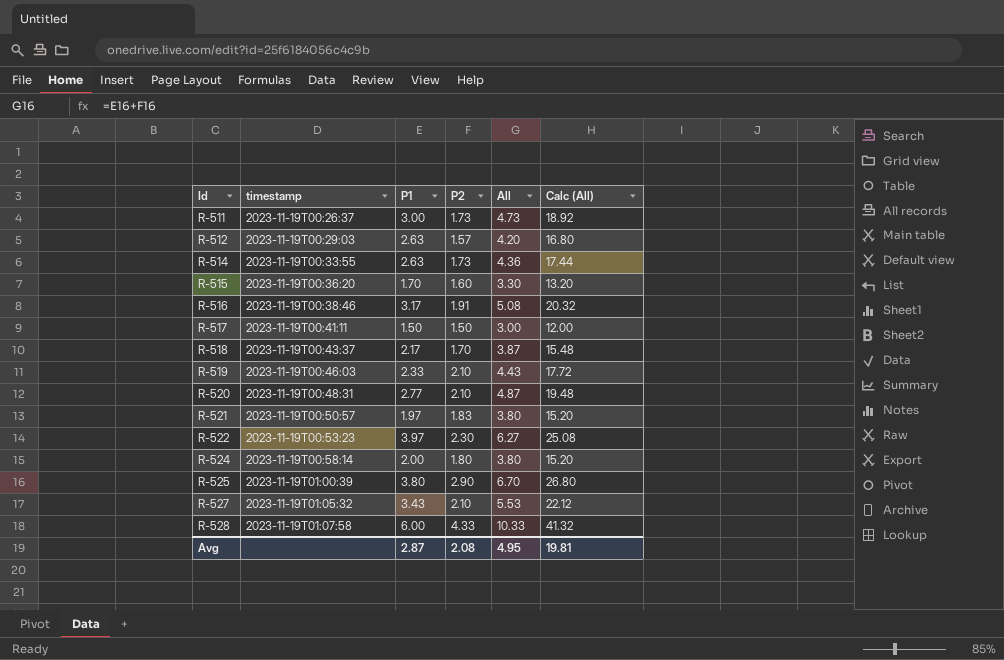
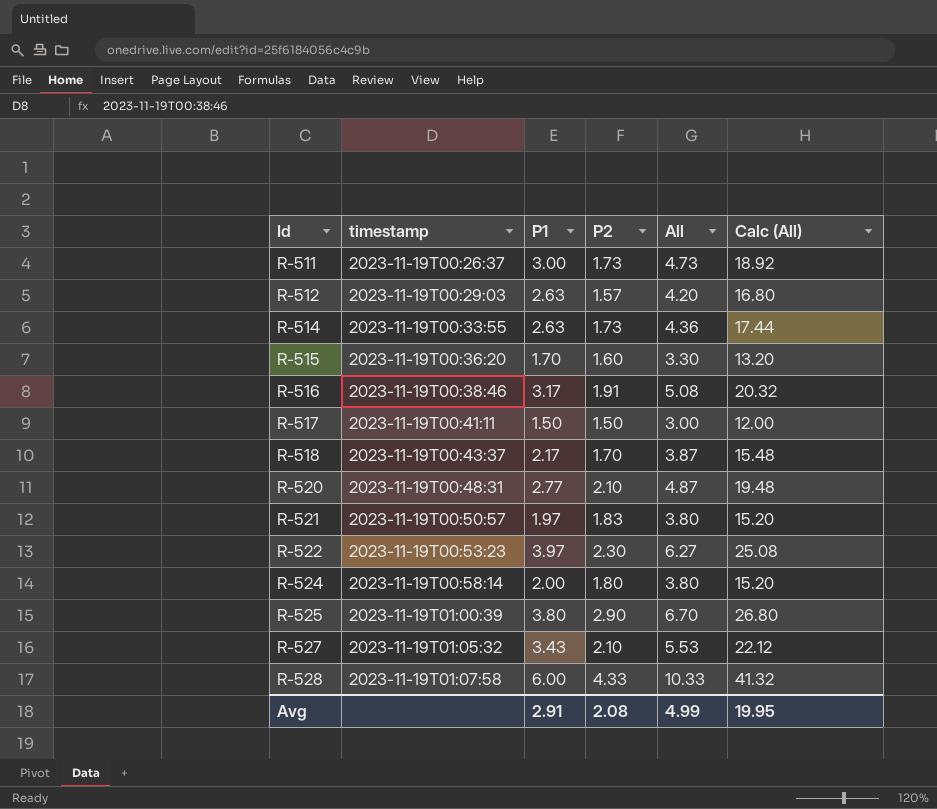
row R-519: 2023-11-19T00:46:03 | 2.33 | 2.10 | 4.43 | 17.72 -> none
Avg | P1: 2.87 -> 2.91
Avg | All: 4.95 -> 4.99
Avg | Calc (All): 19.81 -> 19.95

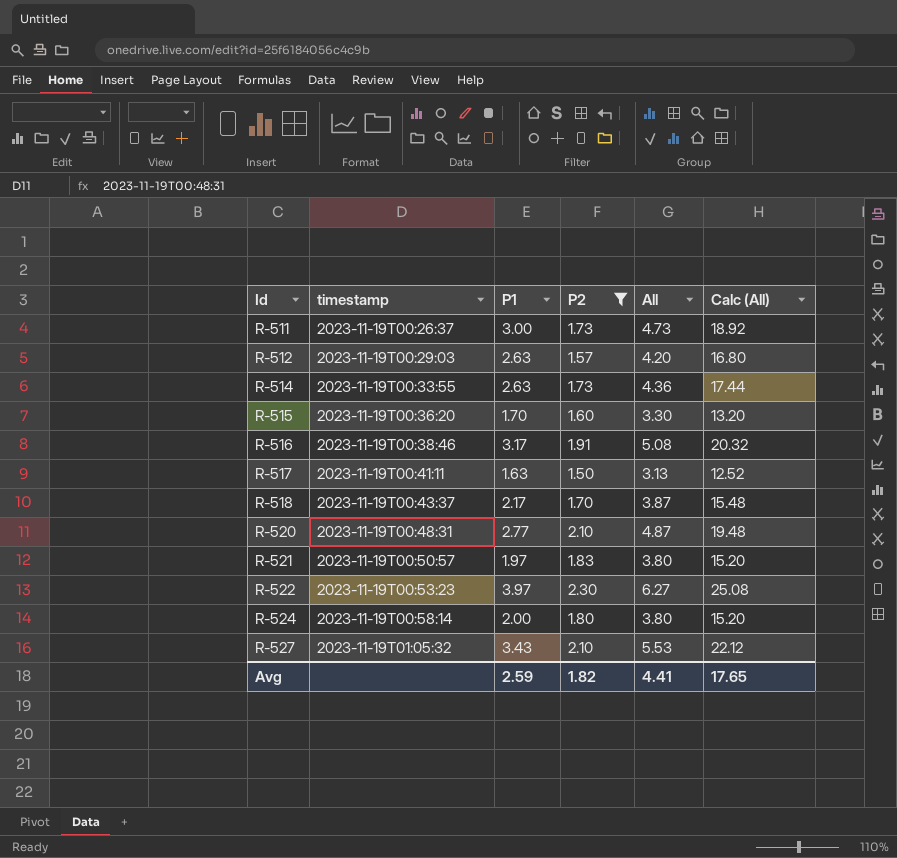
filter: none -> P2 <= 2.30
R-517 | P1: 1.50 -> 1.63
R-517 | All: 3.00 -> 3.13
R-517 | Calc (All): 12.00 -> 12.52
Avg | P1: 2.91 -> 2.59
Avg | P2: 2.08 -> 1.82
Avg | All: 4.99 -> 4.41
Avg | Calc (All): 19.95 -> 17.65

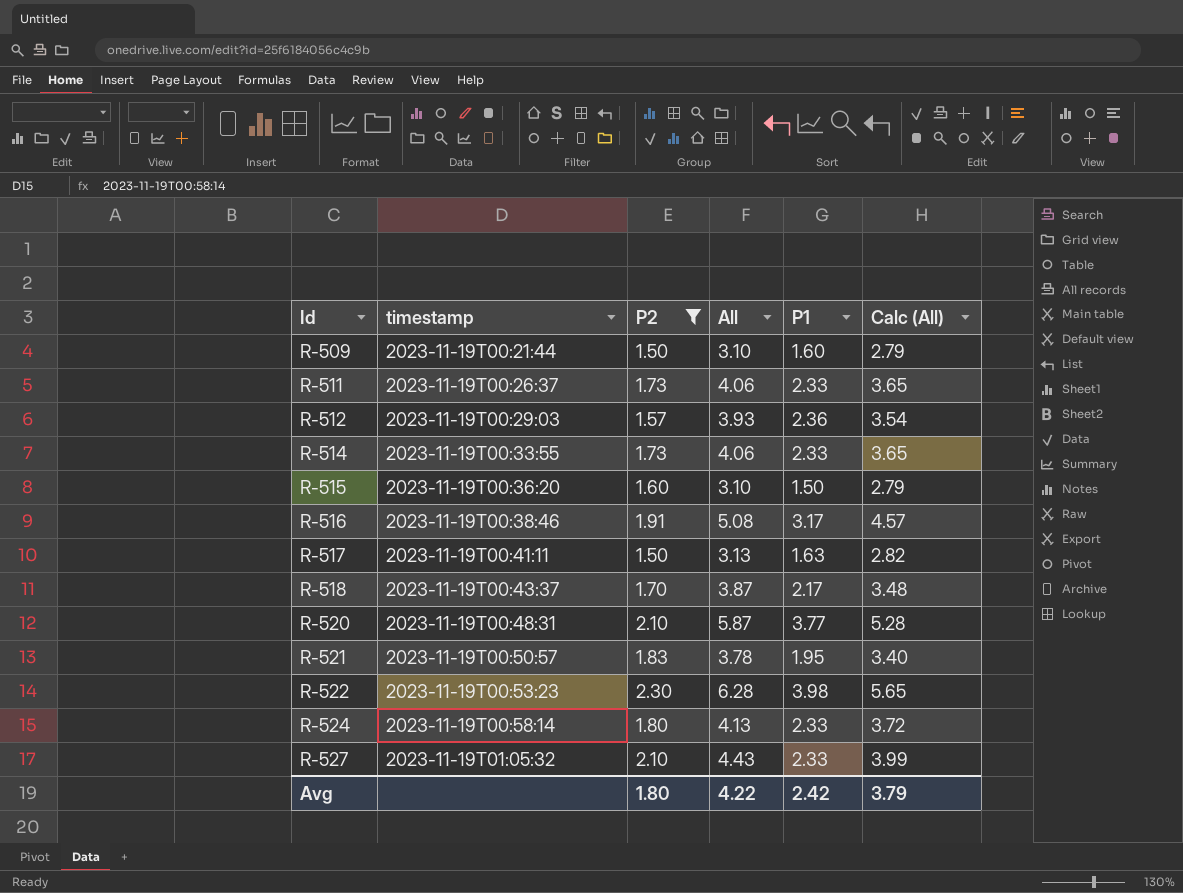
column P1 | position: 3 -> 5
column Calc (All) | formula: [All] * 4 -> [All] * 0.9
row R-509: none -> 2023-11-19T00:21:44 | 1.50 | 3.10 | 1.60 | 2.79
R-511 | All: 4.73 -> 4.06
R-511 | P1: 3.00 -> 2.33
R-512 | All: 4.20 -> 3.93
R-512 | P1: 2.63 -> 2.36
R-514 | All: 4.36 -> 4.06
R-514 | P1: 2.63 -> 2.33
R-515 | All: 3.30 -> 3.10
R-515 | P1: 1.70 -> 1.50
R-520 | All: 4.87 -> 5.87
R-520 | P1: 2.77 -> 3.77
R-521 | All: 3.80 -> 3.78
R-521 | P1: 1.97 -> 1.95
R-522 | All: 6.27 -> 6.28
R-522 | P1: 3.97 -> 3.98
R-524 | All: 3.80 -> 4.13
R-524 | P1: 2.00 -> 2.33
R-527 | All: 5.53 -> 4.43
R-527 | P1: 3.43 -> 2.33
Avg | P2: 1.82 -> 1.80
Avg | All: 4.41 -> 4.22
Avg | P1: 2.59 -> 2.42
Avg | Calc (All): 17.65 -> 3.79

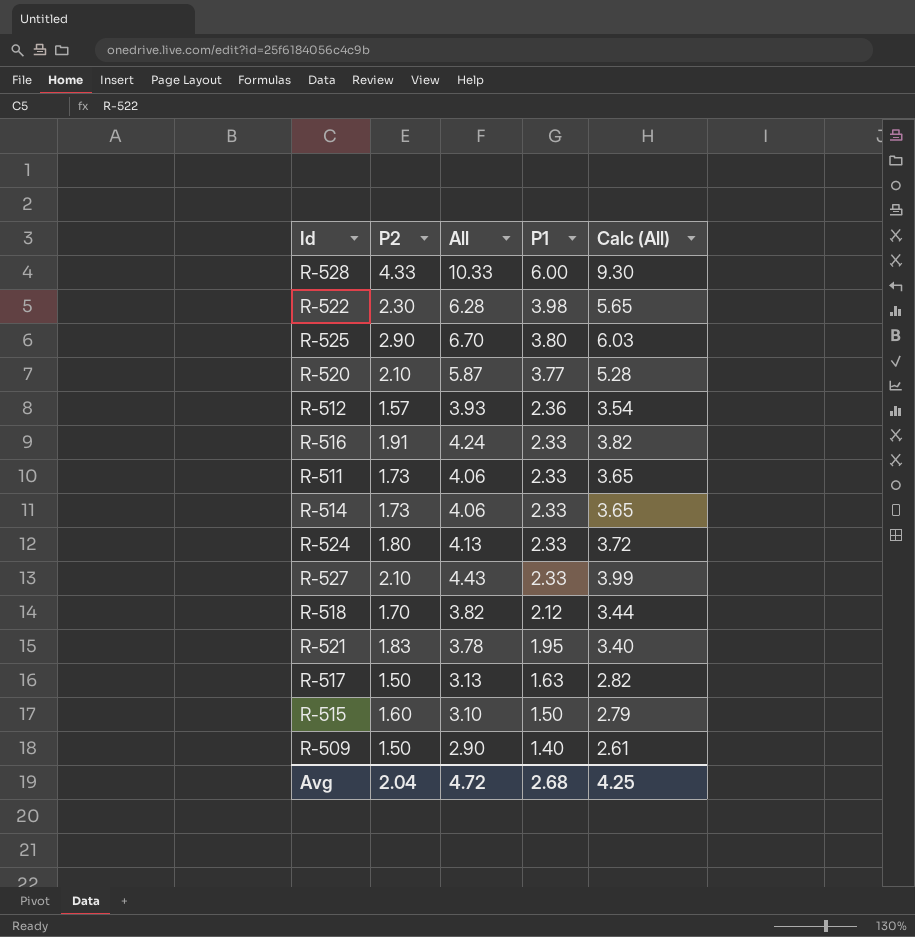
filter: P2 <= 2.30 -> none
row order: Id ascending -> P1 descending
column timestamp | position: 2 -> none
R-516 | All: 5.08 -> 4.24
R-516 | P1: 3.17 -> 2.33
R-516 | Calc (All): 4.57 -> 3.82
R-518 | All: 3.87 -> 3.82
R-518 | P1: 2.17 -> 2.12
R-518 | Calc (All): 3.48 -> 3.44
R-509 | All: 3.10 -> 2.90
R-509 | P1: 1.60 -> 1.40
R-509 | Calc (All): 2.79 -> 2.61
Avg | P2: 1.80 -> 2.04
Avg | All: 4.22 -> 4.72
Avg | P1: 2.42 -> 2.68
Avg | Calc (All): 3.79 -> 4.25

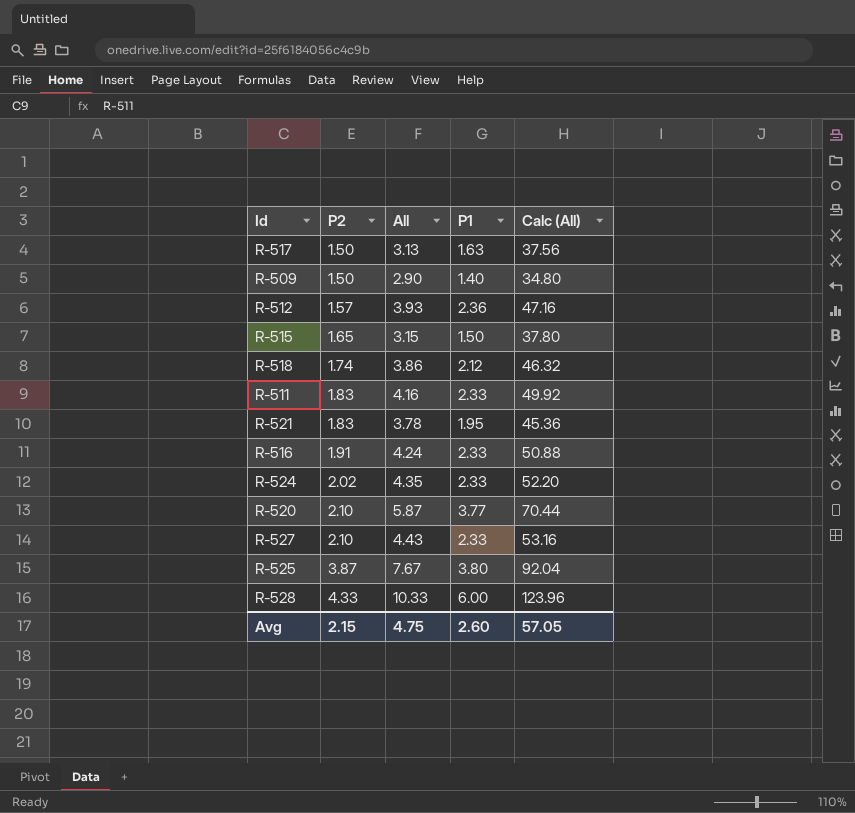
row order: P1 descending -> P2 ascending
column Calc (All) | formula: [All] * 0.9 -> [All] * 12
row R-522: 2.30 | 6.28 | 3.98 | 5.65 -> none
row R-514: 1.73 | 4.06 | 2.33 | 3.65 -> none
R-515 | P2: 1.60 -> 1.65
R-515 | All: 3.10 -> 3.15
R-518 | P2: 1.70 -> 1.74
R-518 | All: 3.82 -> 3.86
R-511 | P2: 1.73 -> 1.83
R-511 | All: 4.06 -> 4.16
R-524 | P2: 1.80 -> 2.02
R-524 | All: 4.13 -> 4.35
R-525 | P2: 2.90 -> 3.87
R-525 | All: 6.70 -> 7.67
Avg | P2: 2.04 -> 2.15
Avg | All: 4.72 -> 4.75
Avg | P1: 2.68 -> 2.60
Avg | Calc (All): 4.25 -> 57.05

